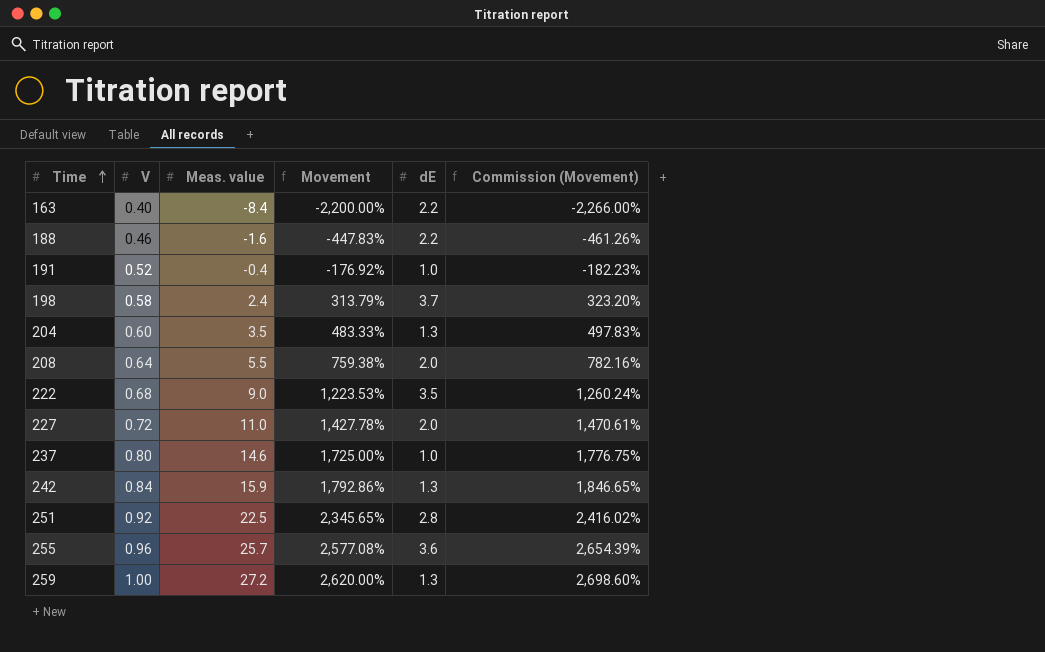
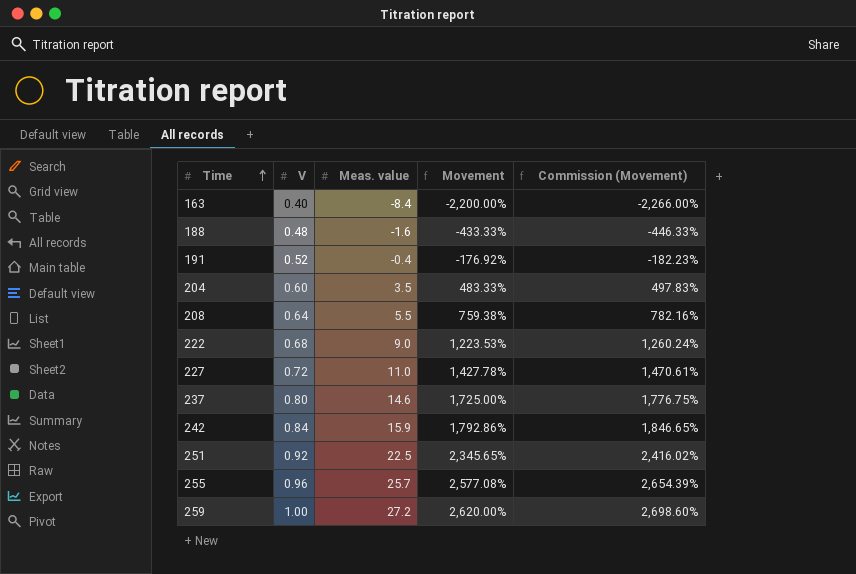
column dE | position: 5 -> none
row 198: 0.58 | 2.4 | 313.79% | 3.7 | 323.20% -> none
188 | V: 0.46 -> 0.48
188 | Movement: -447.83% -> -433.33%
188 | Commission (Movement): -461.26% -> -446.33%

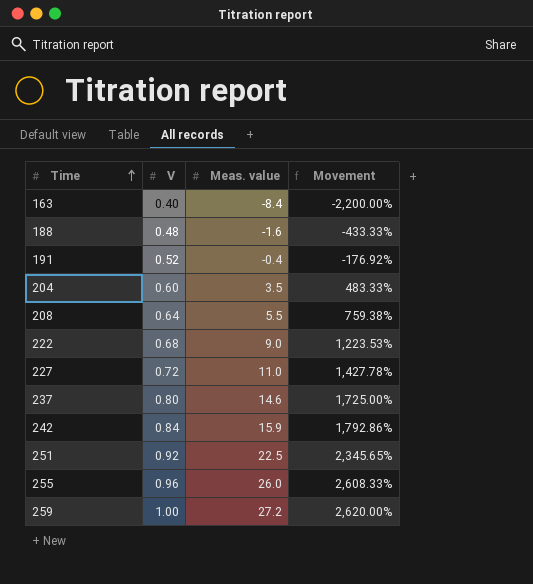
column Commission (Movement) | formula: [Movement] * 1.03 -> none
255 | Meas. value: 25.7 -> 26.0
255 | Movement: 2,577.08% -> 2,608.33%

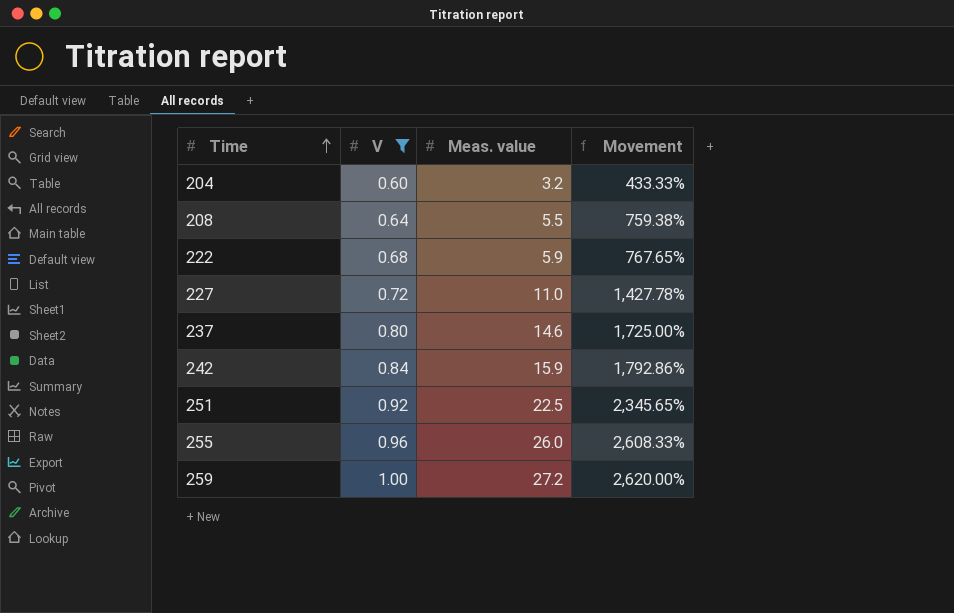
filter: none -> V >= 0.60
204 | Meas. value: 3.5 -> 3.2
204 | Movement: 483.33% -> 433.33%
222 | Meas. value: 9.0 -> 5.9
222 | Movement: 1,223.53% -> 767.65%

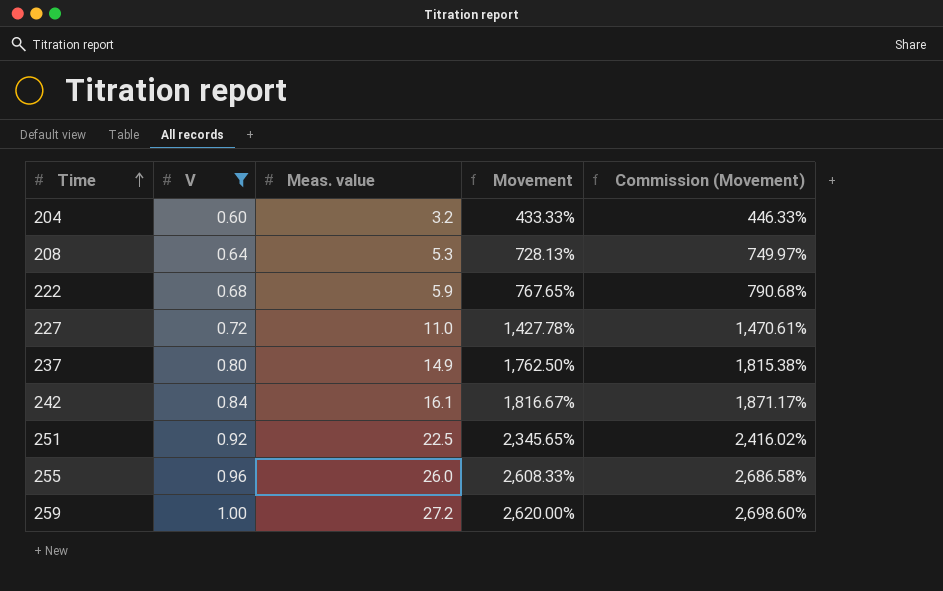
column Commission (Movement) | formula: none -> [Movement] * 1.03
208 | Meas. value: 5.5 -> 5.3
208 | Movement: 759.38% -> 728.13%
237 | Meas. value: 14.6 -> 14.9
237 | Movement: 1,725.00% -> 1,762.50%
242 | Meas. value: 15.9 -> 16.1
242 | Movement: 1,792.86% -> 1,816.67%

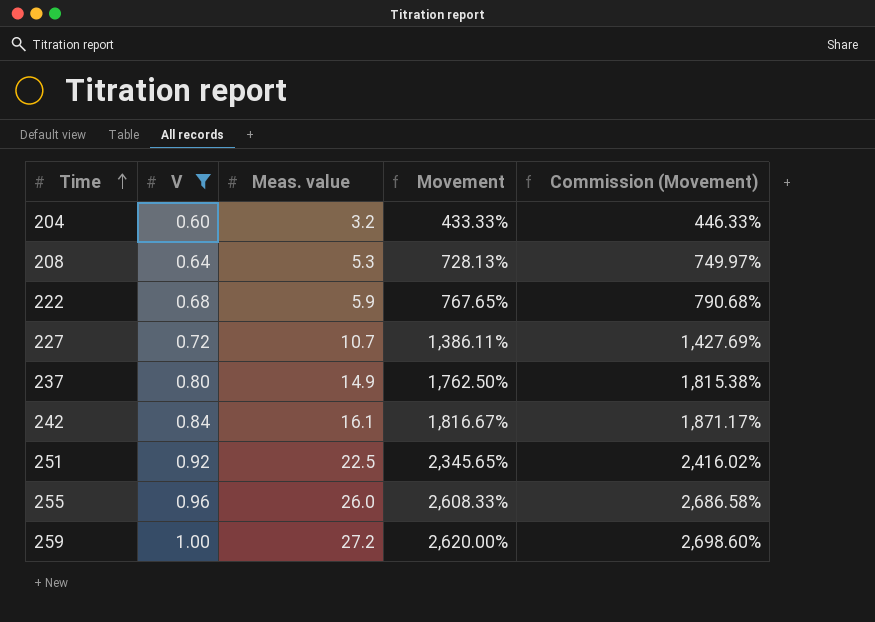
227 | Meas. value: 11.0 -> 10.7
227 | Movement: 1,427.78% -> 1,386.11%
227 | Commission (Movement): 1,470.61% -> 1,427.69%

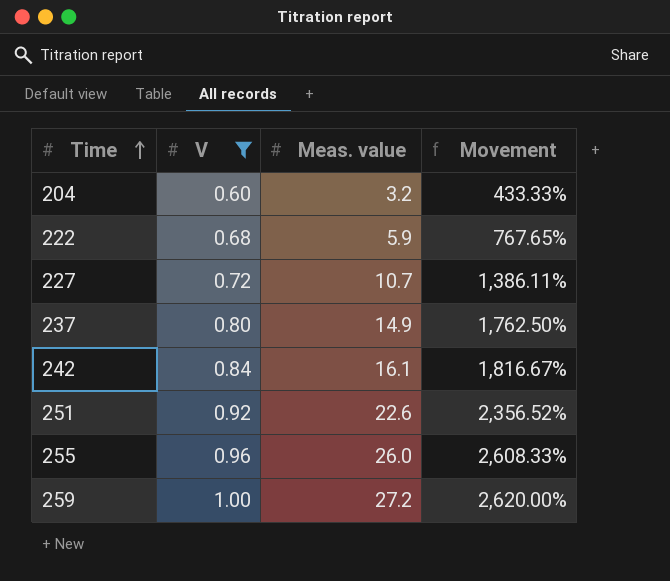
column Commission (Movement) | formula: [Movement] * 1.03 -> none
row 208: 0.64 | 5.3 | 728.13% | 749.97% -> none
251 | Meas. value: 22.5 -> 22.6
251 | Movement: 2,345.65% -> 2,356.52%

